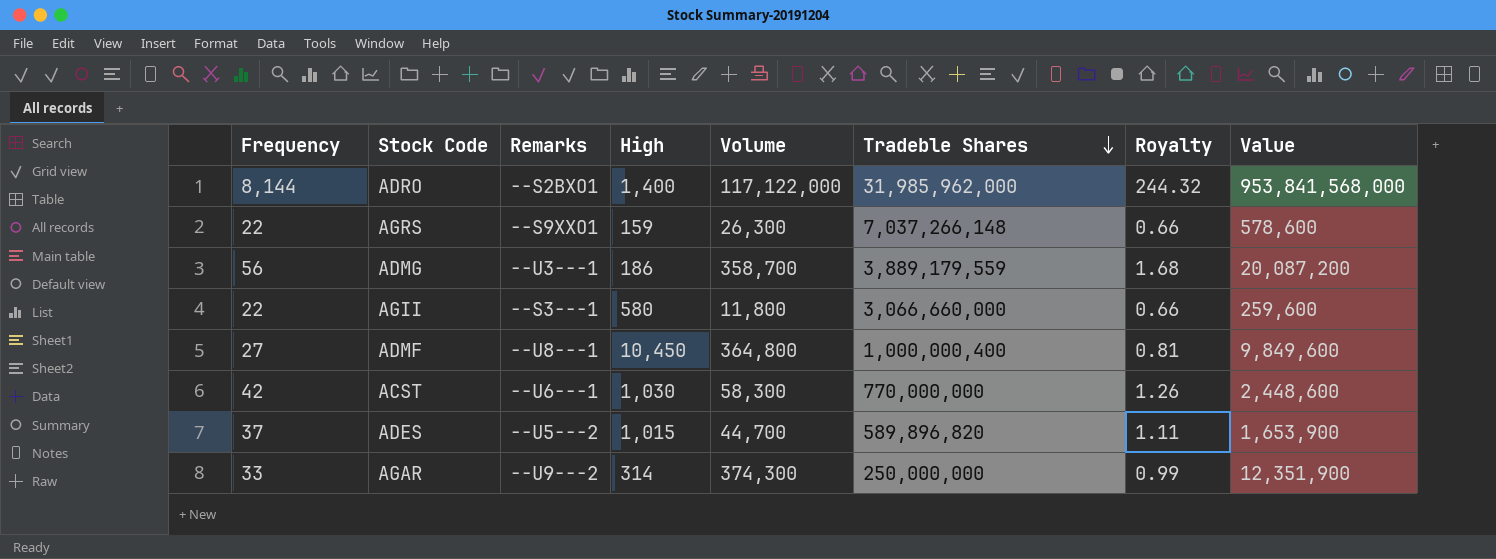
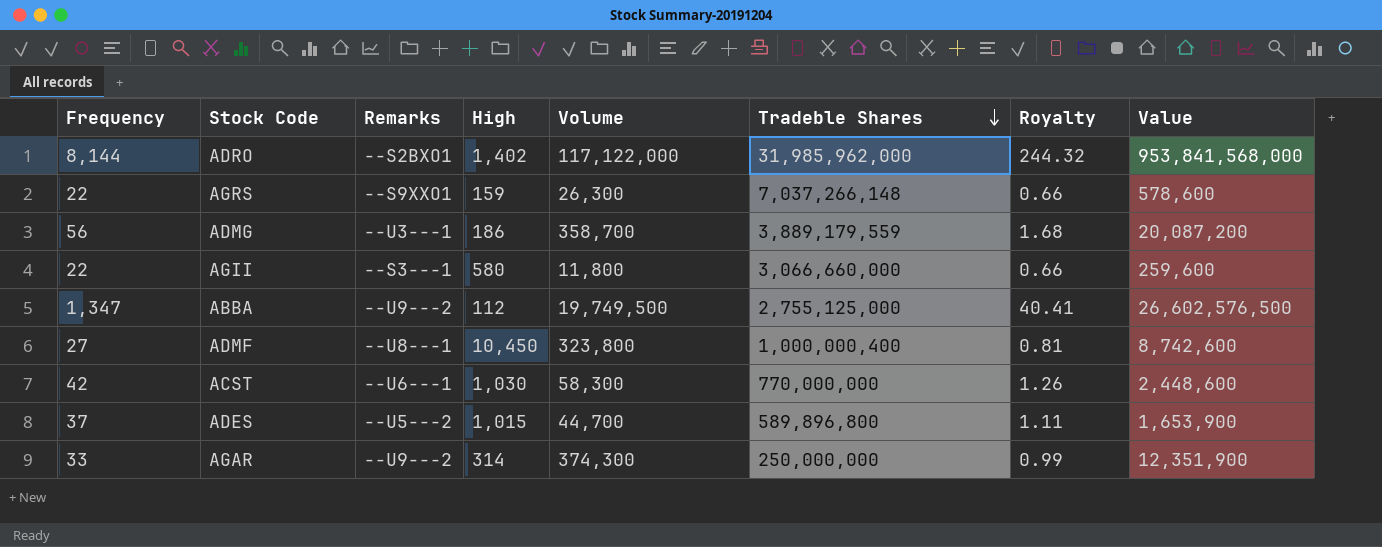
ADRO | High: 1,400 -> 1,402
row ABBA: none -> 1,347 | --U9---2 | 112 | 19,749,500 | 2,755,125,000 | 40.41 | 26,602,576,500
ADMF | Volume: 364,800 -> 323,800
ADMF | Value: 9,849,600 -> 8,742,600
ADES | Tradeble Shares: 589,896,820 -> 589,896,800

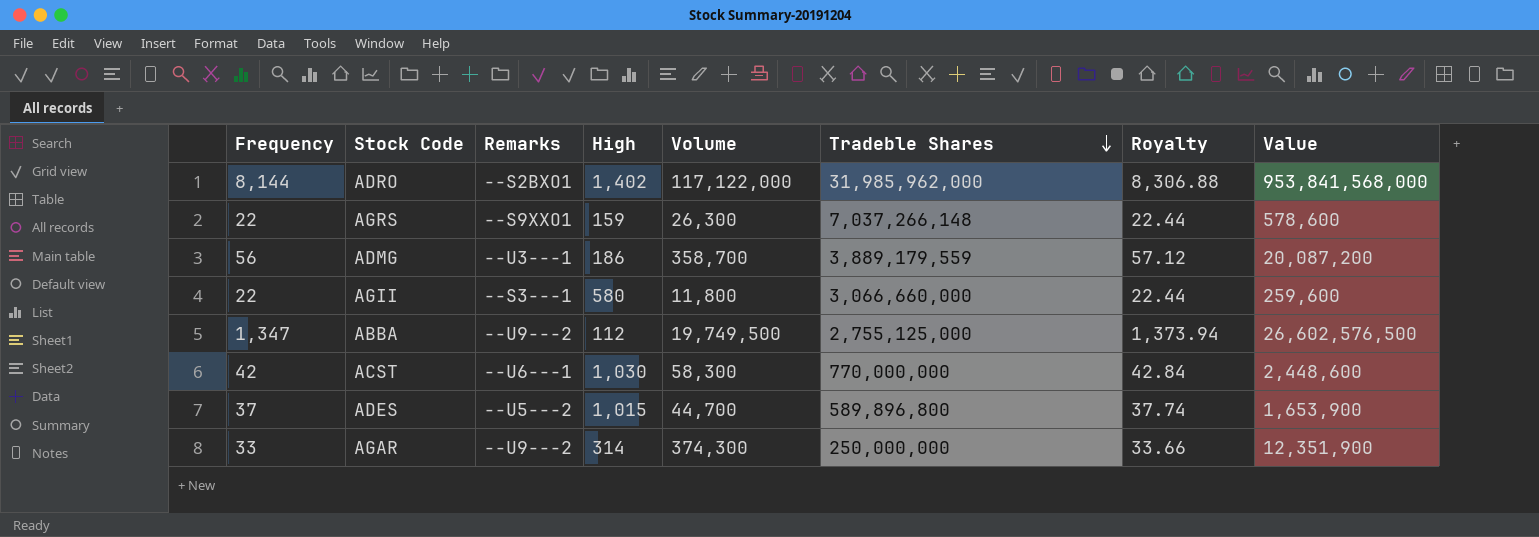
column Royalty | formula: [Frequency] * 0.03 -> [Frequency] * 1.02
row ADMF: 27 | --U8---1 | 10,450 | 323,800 | 1,000,000,400 | 0.81 | 8,742,600 -> none

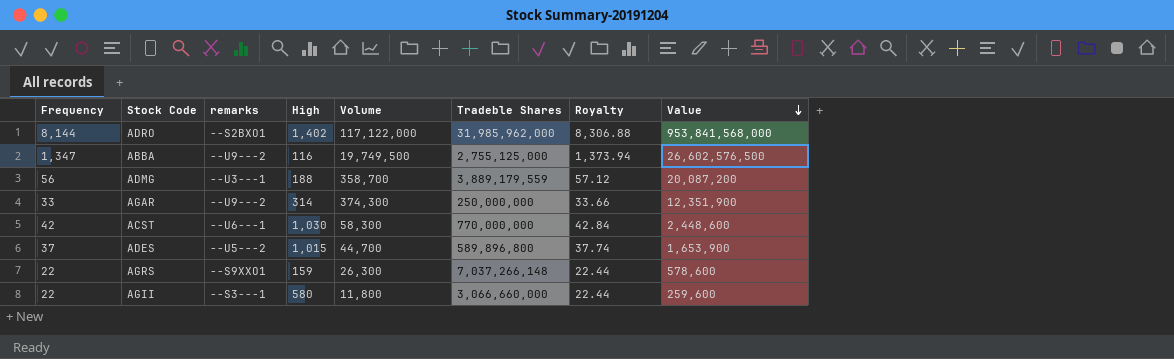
row order: Tradeble Shares descending -> Value descending
column name: Remarks -> remarks
ABBA | High: 112 -> 116
ADMG | High: 186 -> 188

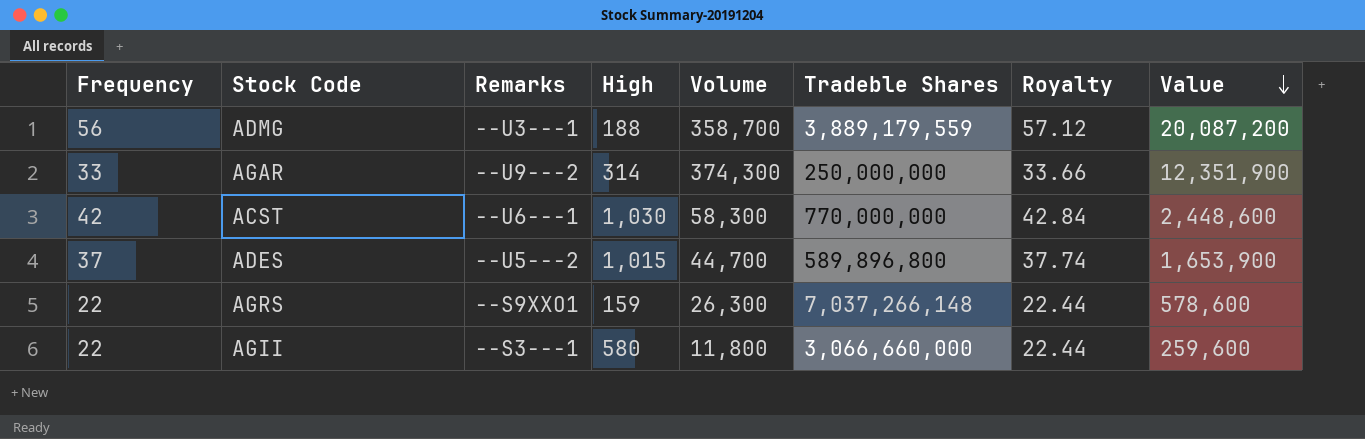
column name: remarks -> Remarks
row ADRO: 8,144 | --S2BXO1 | 1,402 | 117,122,000 | 31,985,962,000 | 8,306.88 | 953,841,568,000 -> none
row ABBA: 1,347 | --U9---2 | 116 | 19,749,500 | 2,755,125,000 | 1,373.94 | 26,602,576,500 -> none

